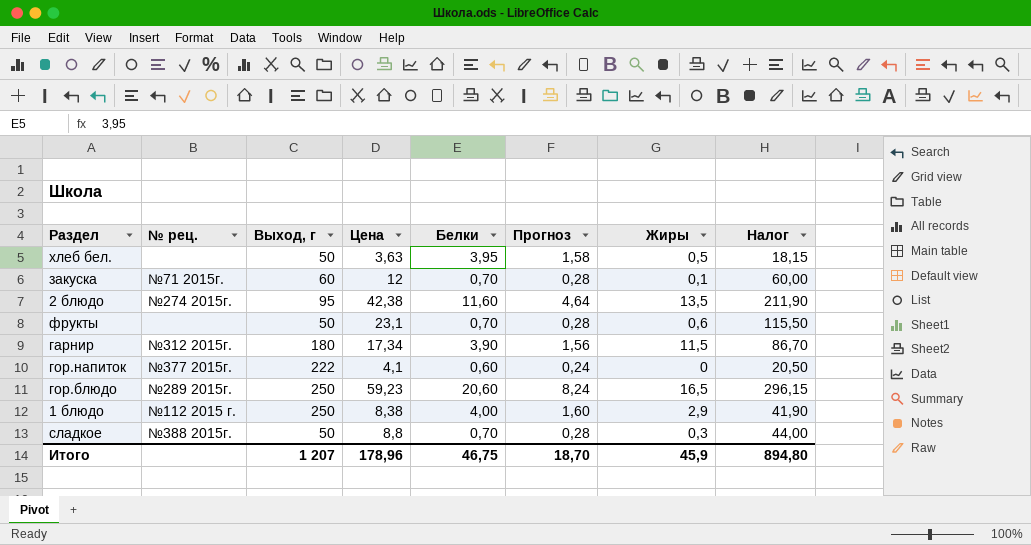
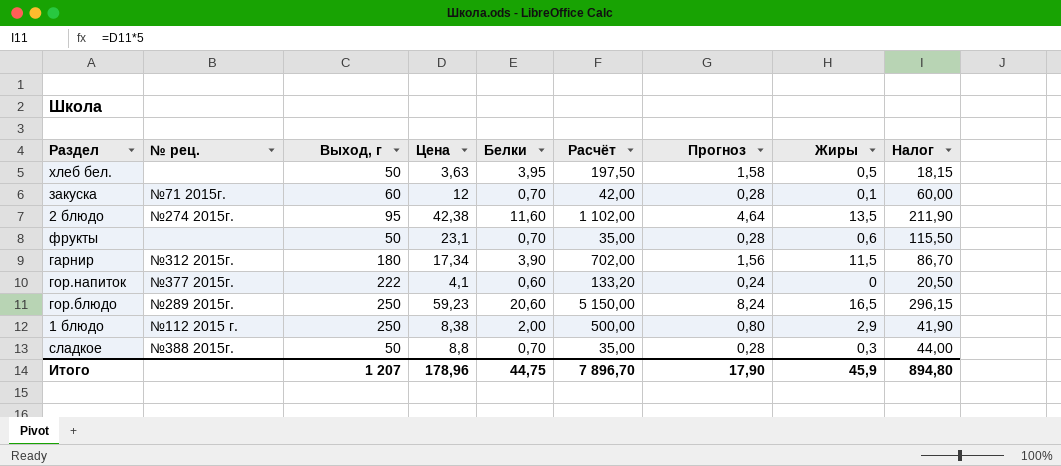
column Расчёт | formula: none -> [Выход, г] * [Белки]
1 блюдо | Белки: 4,00 -> 2,00
1 блюдо | Прогноз: 1,60 -> 0,80
Итого | Белки: 46,75 -> 44,75
Итого | Прогноз: 18,70 -> 17,90

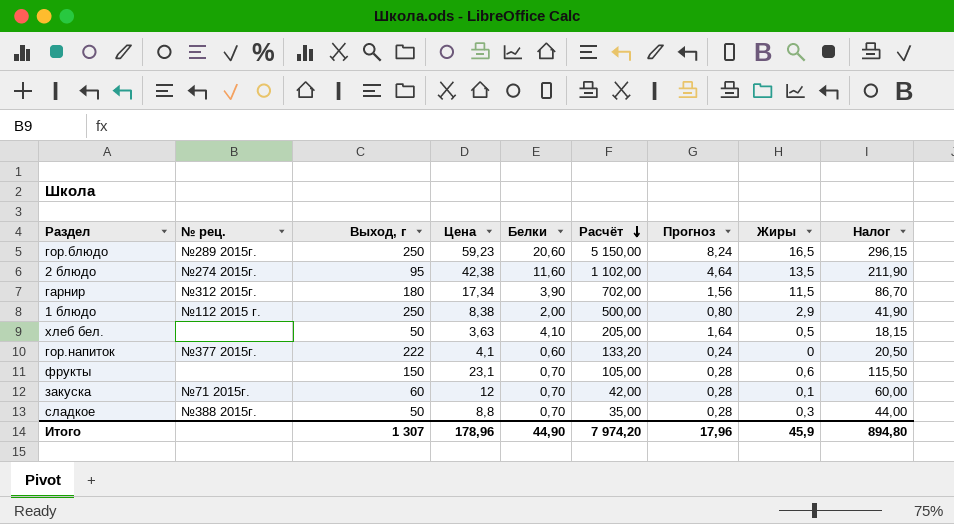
row order: none -> Расчёт descending
хлеб бел. | Белки: 3,95 -> 4,10
хлеб бел. | Расчёт: 197,50 -> 205,00
хлеб бел. | Прогноз: 1,58 -> 1,64
фрукты | Выход, г: 50 -> 150
фрукты | Расчёт: 35,00 -> 105,00
Итого | Выход, г: 1 207 -> 1 307
Итого | Белки: 44,75 -> 44,90
Итого | Расчёт: 7 896,70 -> 7 974,20
Итого | Прогноз: 17,90 -> 17,96

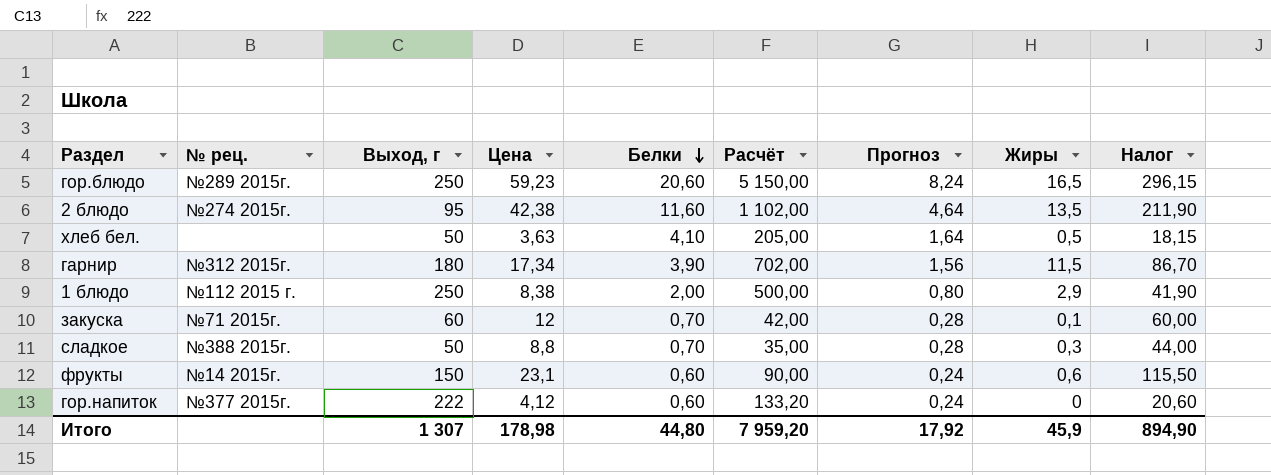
row order: Расчёт descending -> Белки descending
фрукты | № рец.: none -> №14 2015г.
фрукты | Белки: 0,70 -> 0,60
фрукты | Расчёт: 105,00 -> 90,00
фрукты | Прогноз: 0,28 -> 0,24
гор.напиток | Цена: 4,1 -> 4,12
гор.напиток | Налог: 20,50 -> 20,60
Итого | Цена: 178,96 -> 178,98
Итого | Белки: 44,90 -> 44,80
Итого | Расчёт: 7 974,20 -> 7 959,20
Итого | Прогноз: 17,96 -> 17,92
Итого | Налог: 894,80 -> 894,90

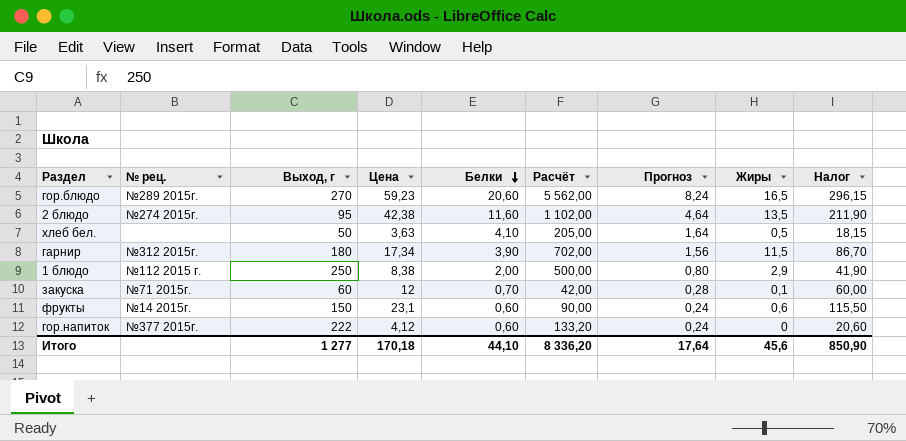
row сладкое: №388 2015г. | 50 | 8,8 | 0,70 | 35,00 | 0,28 | 0,3 | 44,00 -> none
гор.блюдо | Выход, г: 250 -> 270
гор.блюдо | Расчёт: 5 150,00 -> 5 562,00
Итого | Выход, г: 1 307 -> 1 277
Итого | Цена: 178,98 -> 170,18
Итого | Белки: 44,80 -> 44,10
Итого | Расчёт: 7 959,20 -> 8 336,20
Итого | Прогноз: 17,92 -> 17,64
Итого | Жиры: 45,9 -> 45,6
Итого | Налог: 894,90 -> 850,90

